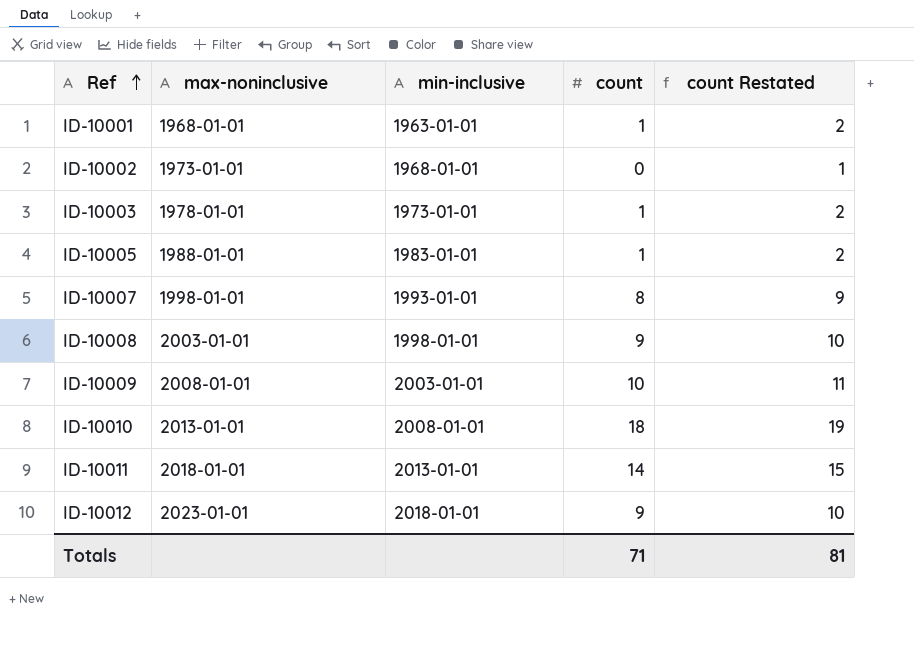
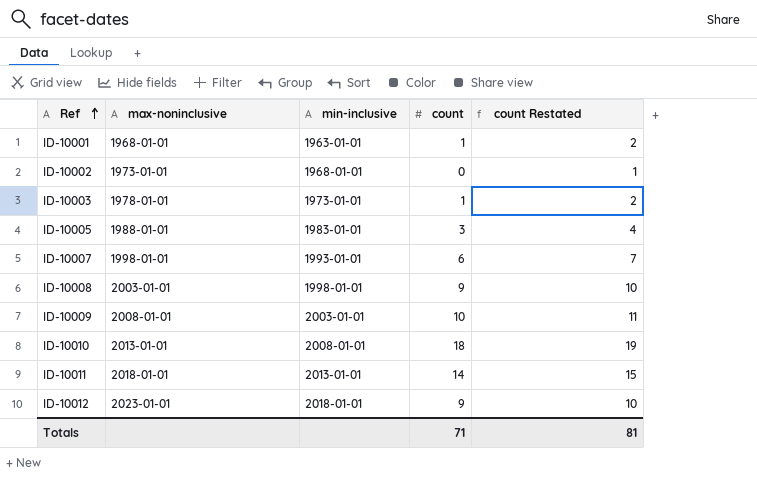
ID-10005 | count: 1 -> 3
ID-10005 | count Restated: 2 -> 4
ID-10007 | count: 8 -> 6
ID-10007 | count Restated: 9 -> 7

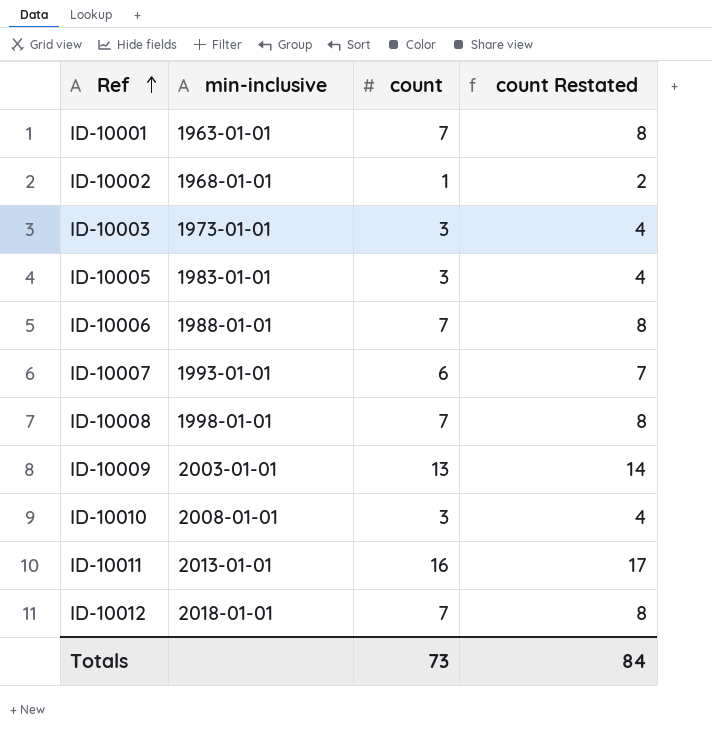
column max-noninclusive | position: 2 -> none
ID-10001 | count: 1 -> 7
ID-10001 | count Restated: 2 -> 8
ID-10002 | count: 0 -> 1
ID-10002 | count Restated: 1 -> 2
ID-10003 | count: 1 -> 3
ID-10003 | count Restated: 2 -> 4
row ID-10006: none -> 1988-01-01 | 7 | 8
ID-10008 | count: 9 -> 7
ID-10008 | count Restated: 10 -> 8
ID-10009 | count: 10 -> 13
ID-10009 | count Restated: 11 -> 14
ID-10010 | count: 18 -> 3
ID-10010 | count Restated: 19 -> 4
ID-10011 | count: 14 -> 16
ID-10011 | count Restated: 15 -> 17
ID-10012 | count: 9 -> 7
ID-10012 | count Restated: 10 -> 8
Totals | count: 71 -> 73
Totals | count Restated: 81 -> 84

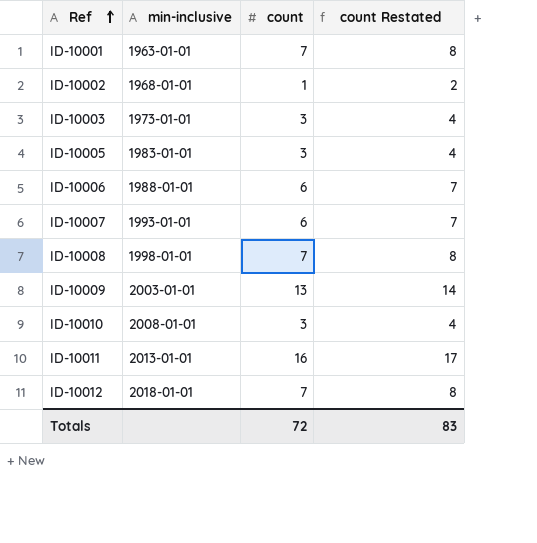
ID-10006 | count: 7 -> 6
ID-10006 | count Restated: 8 -> 7
Totals | count: 73 -> 72
Totals | count Restated: 84 -> 83

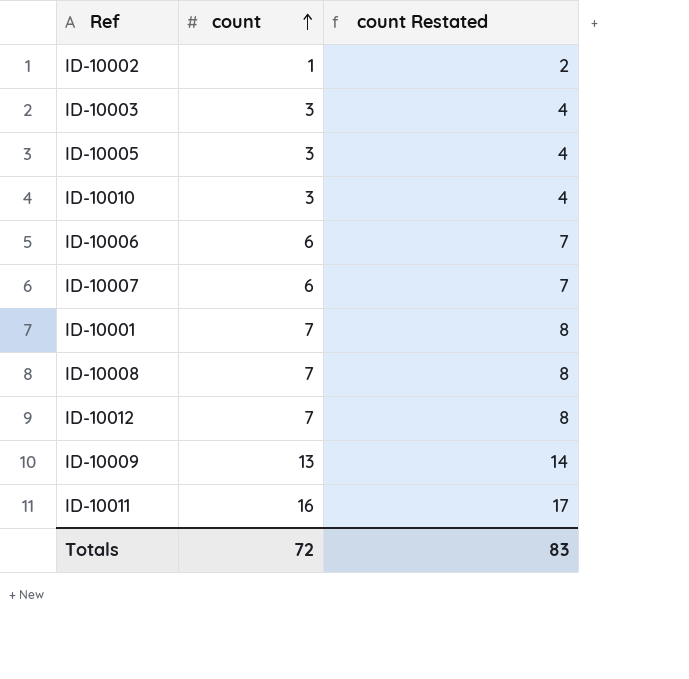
row order: Ref ascending -> count ascending
column min-inclusive | position: 2 -> none

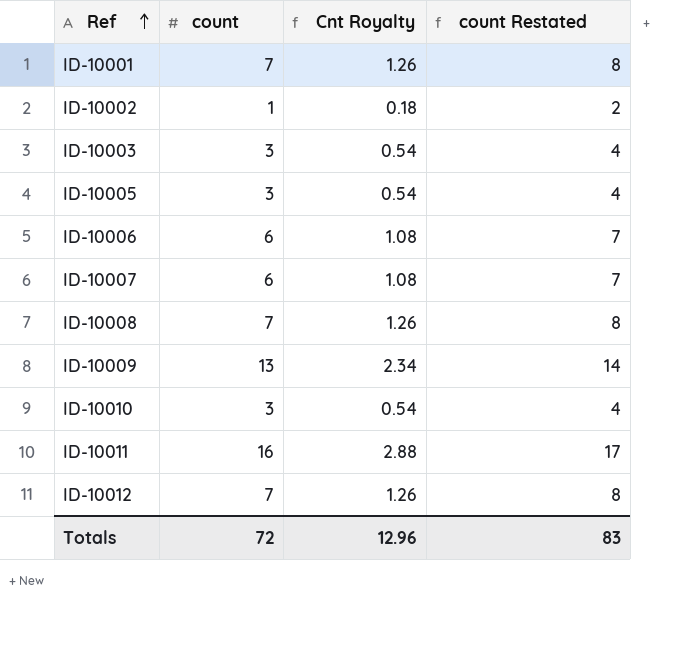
row order: count ascending -> Ref ascending
column Cnt Royalty | formula: none -> [count] * 0.18

